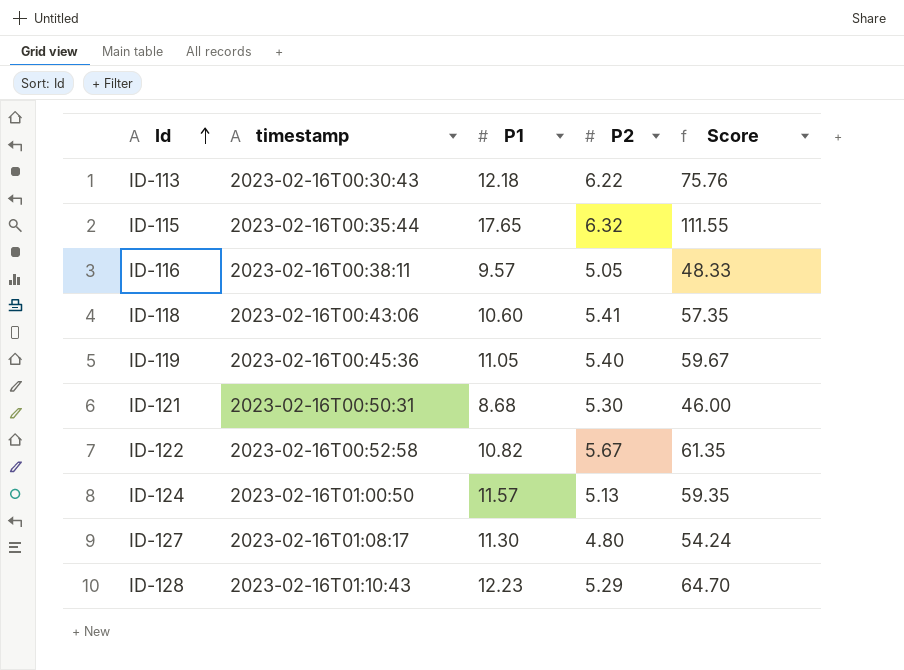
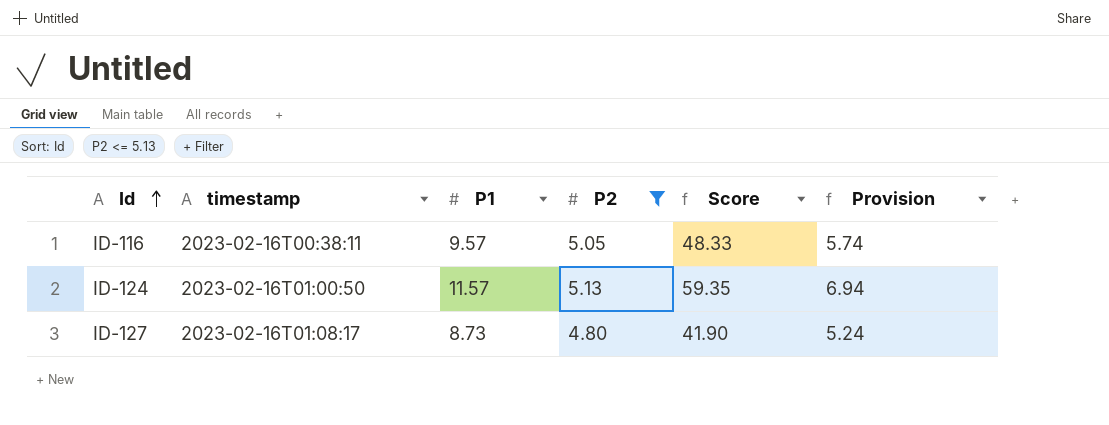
filter: none -> P2 <= 5.13
column Provision | formula: none -> [P1] * 0.6
ID-127 | P1: 11.30 -> 8.73
ID-127 | Score: 54.24 -> 41.90

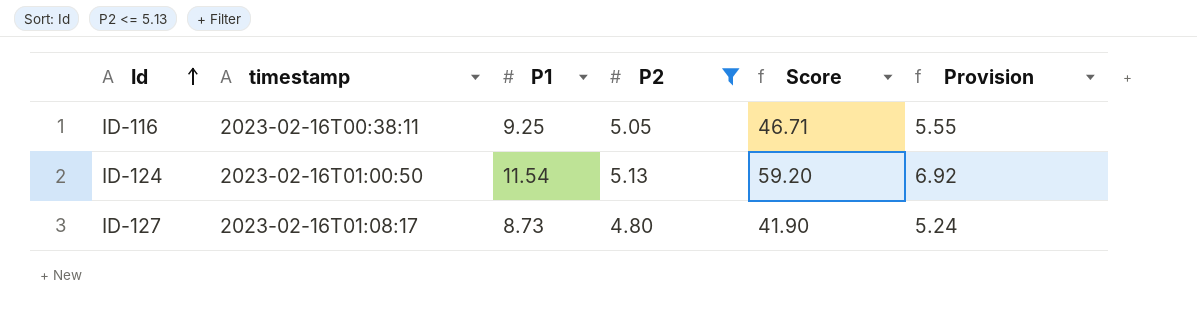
ID-116 | P1: 9.57 -> 9.25
ID-116 | Score: 48.33 -> 46.71
ID-116 | Provision: 5.74 -> 5.55
ID-124 | P1: 11.57 -> 11.54
ID-124 | Score: 59.35 -> 59.20
ID-124 | Provision: 6.94 -> 6.92

